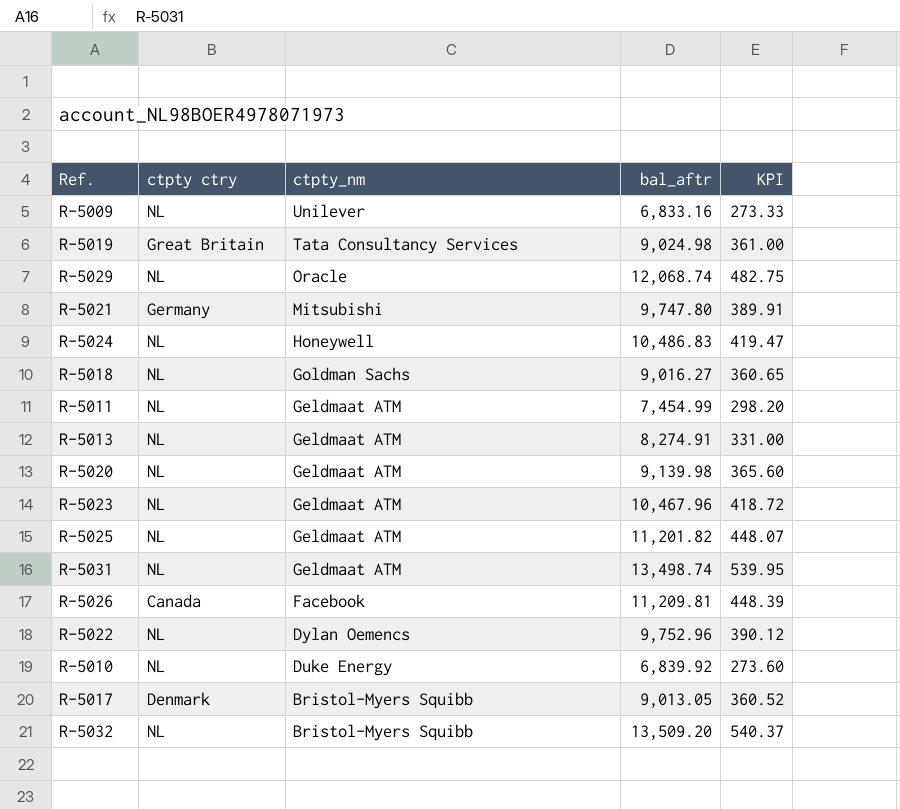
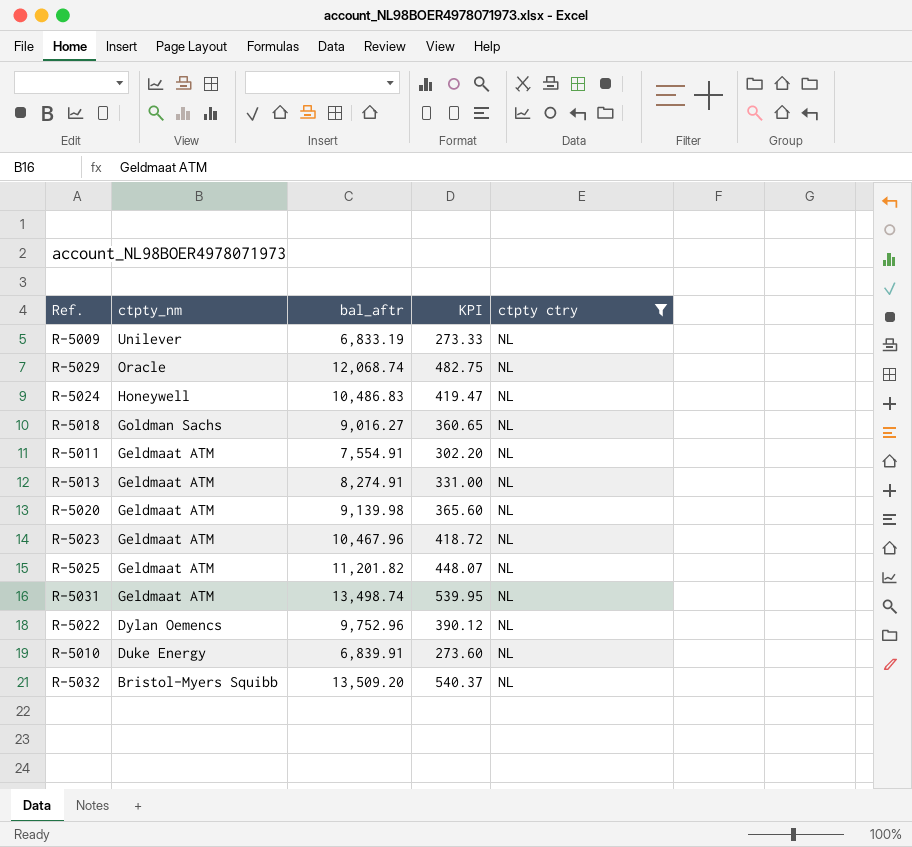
filter: none -> ctpty ctry = NL
column ctpty ctry | position: 2 -> 5
R-5009 | bal_aftr: 6,833.16 -> 6,833.19
R-5011 | bal_aftr: 7,454.99 -> 7,554.91
R-5011 | KPI: 298.20 -> 302.20
R-5010 | bal_aftr: 6,839.92 -> 6,839.91

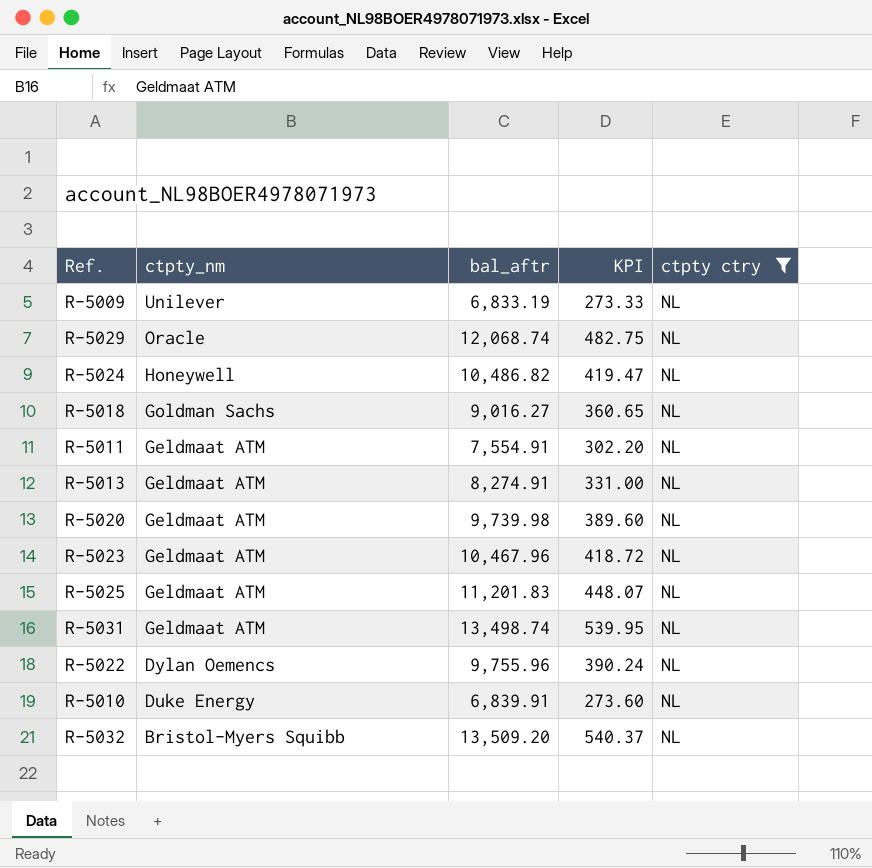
R-5024 | bal_aftr: 10,486.83 -> 10,486.82
R-5020 | bal_aftr: 9,139.98 -> 9,739.98
R-5020 | KPI: 365.60 -> 389.60
R-5025 | bal_aftr: 11,201.82 -> 11,201.83
R-5022 | bal_aftr: 9,752.96 -> 9,755.96
R-5022 | KPI: 390.12 -> 390.24

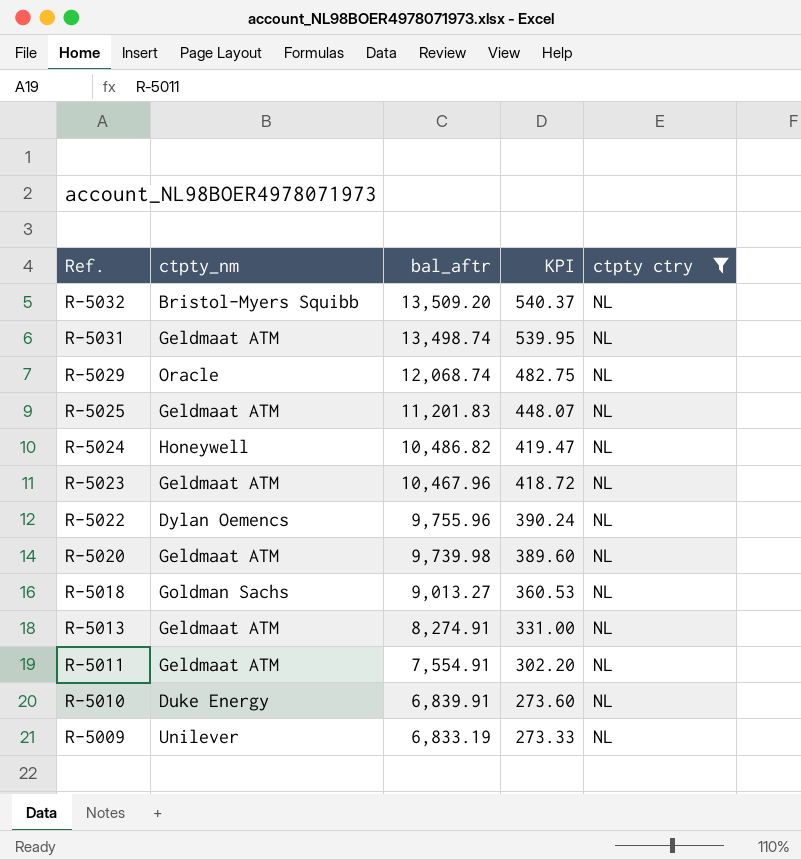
row order: ctpty_nm descending -> Ref. descending
R-5018 | bal_aftr: 9,016.27 -> 9,013.27
R-5018 | KPI: 360.65 -> 360.53

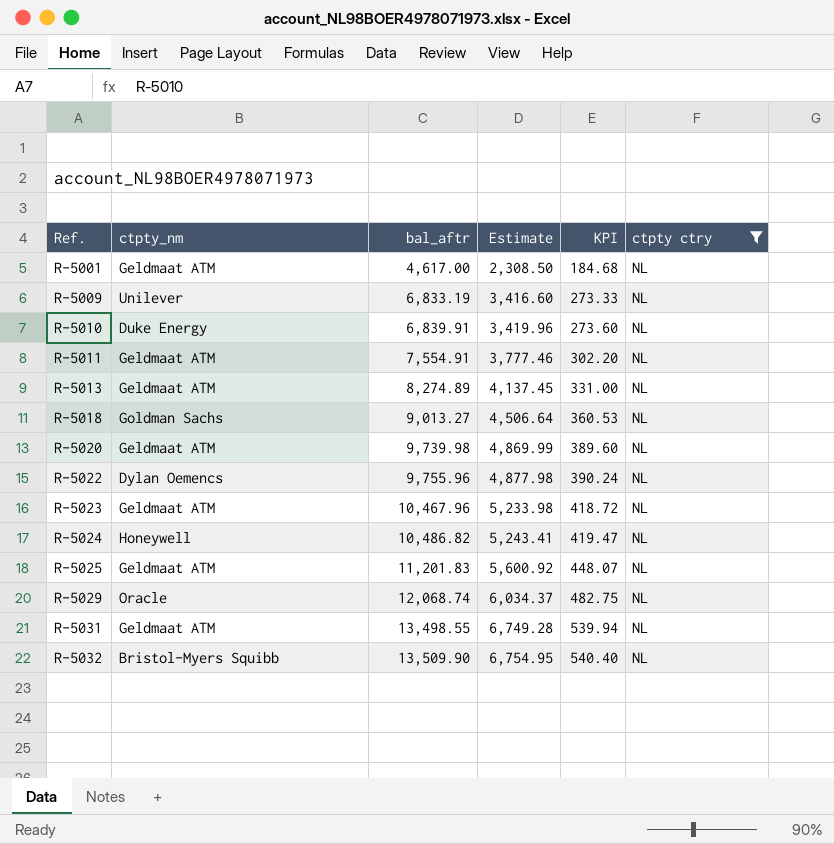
row order: Ref. descending -> Ref. ascending
column Estimate | formula: none -> [bal_aftr] * 0.5
row R-5001: none -> Geldmaat ATM | 4,617.00 | 2,308.50 | 184.68 | NL
R-5013 | bal_aftr: 8,274.91 -> 8,274.89
R-5031 | bal_aftr: 13,498.74 -> 13,498.55
R-5031 | KPI: 539.95 -> 539.94
R-5032 | bal_aftr: 13,509.20 -> 13,509.90
R-5032 | KPI: 540.37 -> 540.40

